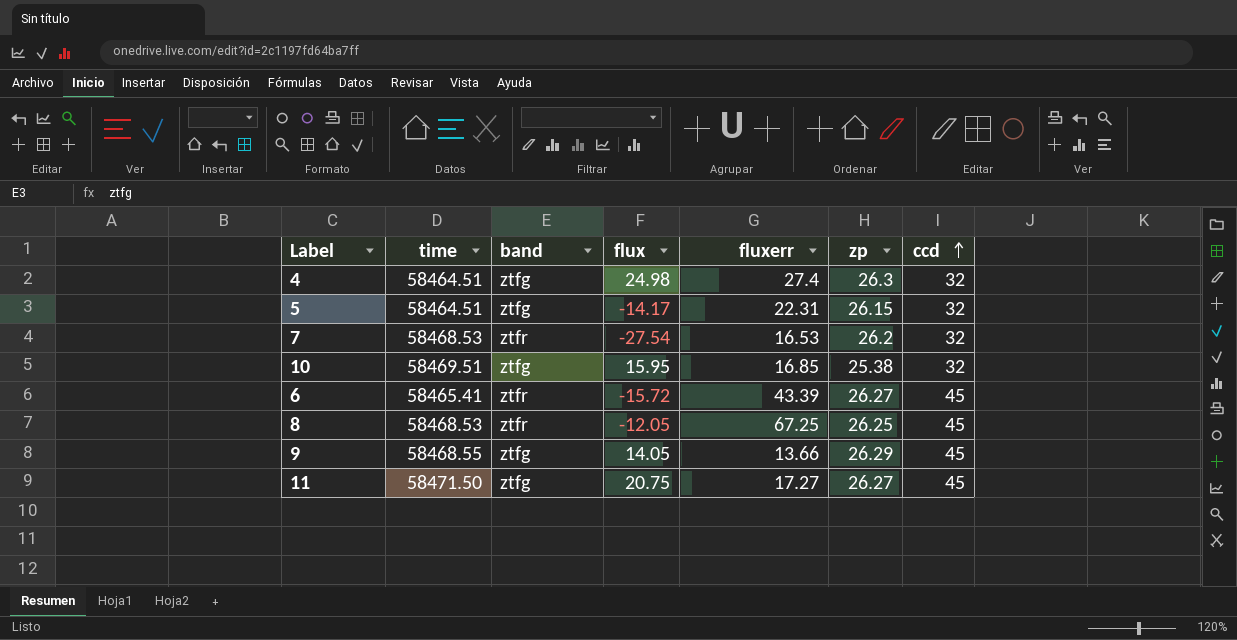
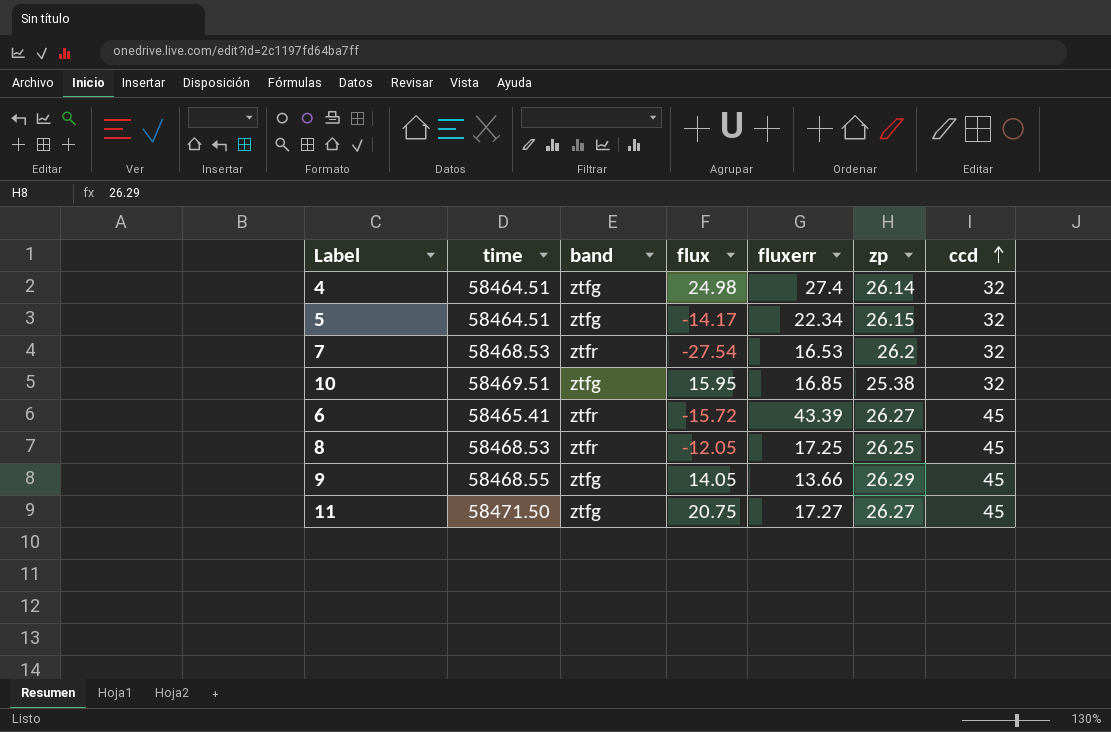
4 | zp: 26.3 -> 26.14
5 | fluxerr: 22.31 -> 22.34
8 | fluxerr: 67.25 -> 17.25

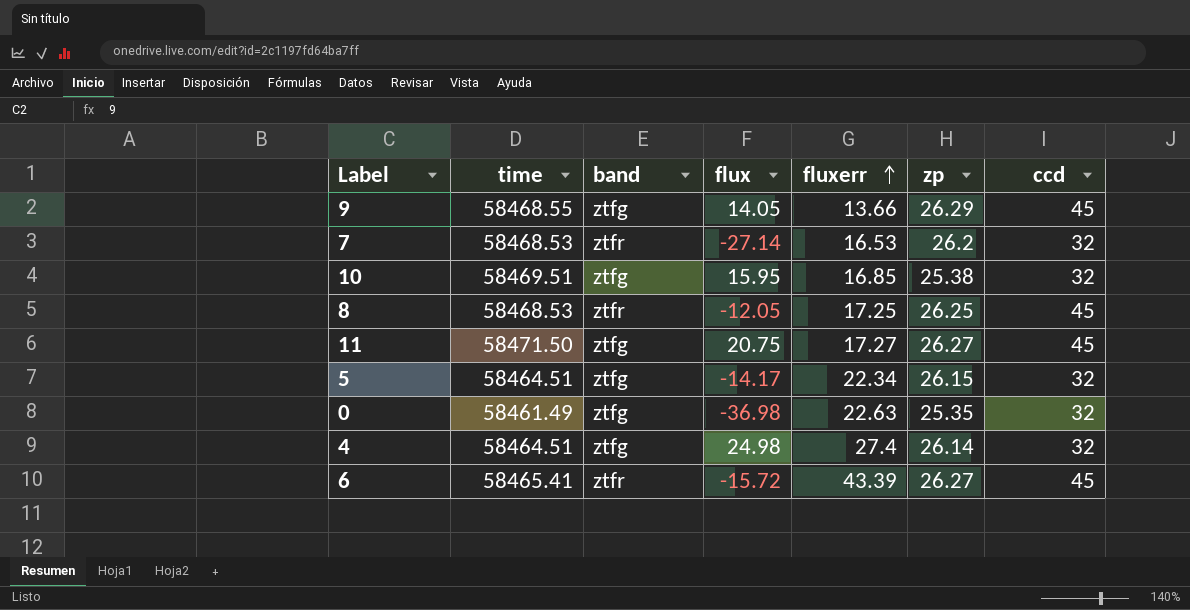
row order: ccd ascending -> fluxerr ascending
7 | flux: -27.54 -> -27.14
row 0: none -> 58461.49 | ztfg | -36.98 | 22.63 | 25.35 | 32

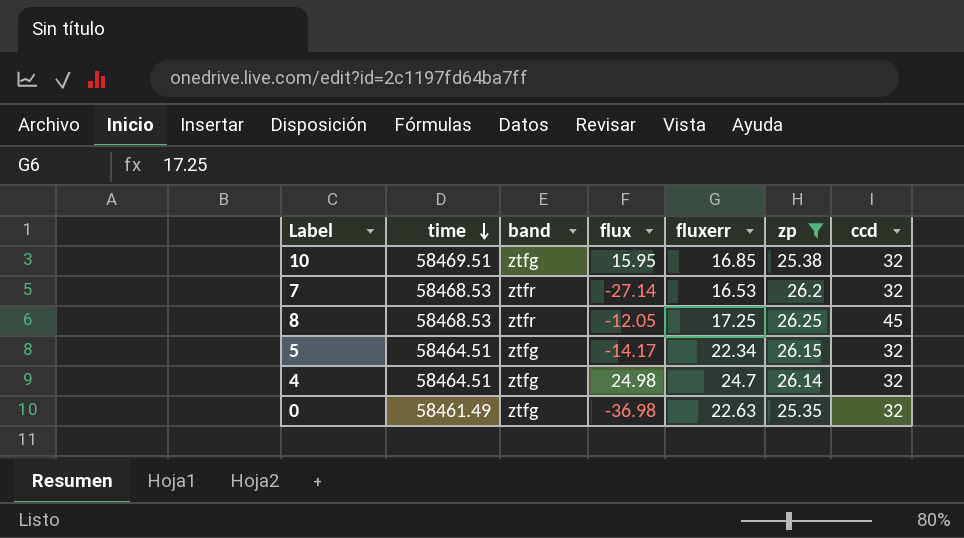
filter: none -> zp <= 26.25
row order: fluxerr ascending -> time descending
4 | fluxerr: 27.4 -> 24.7

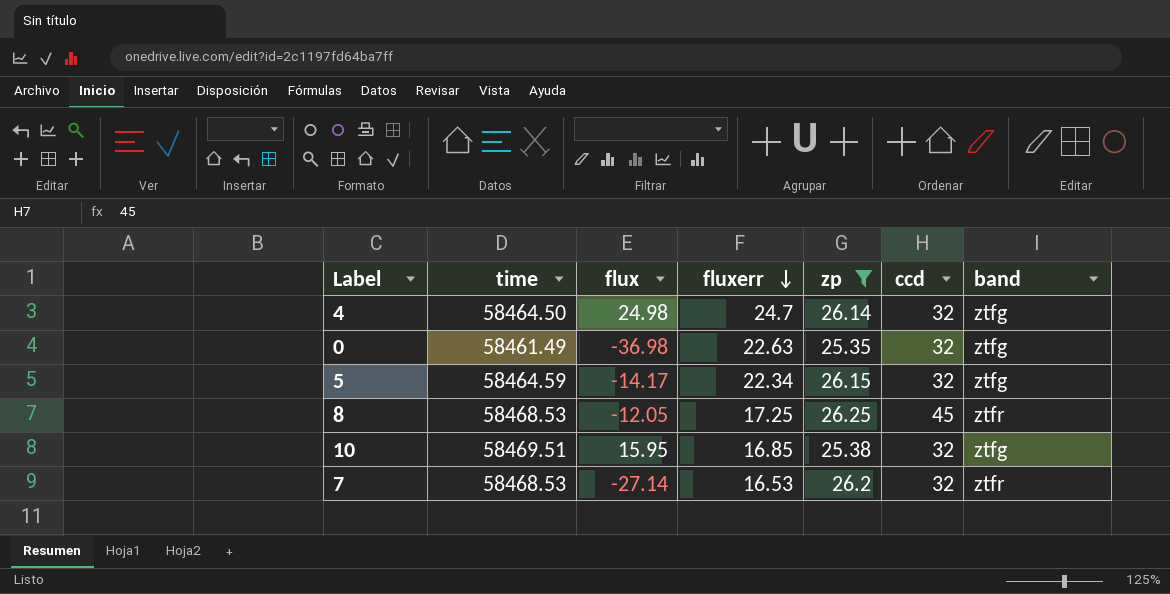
row order: time descending -> fluxerr descending
column band | position: 3 -> 7
4 | time: 58464.51 -> 58464.50
5 | time: 58464.51 -> 58464.59

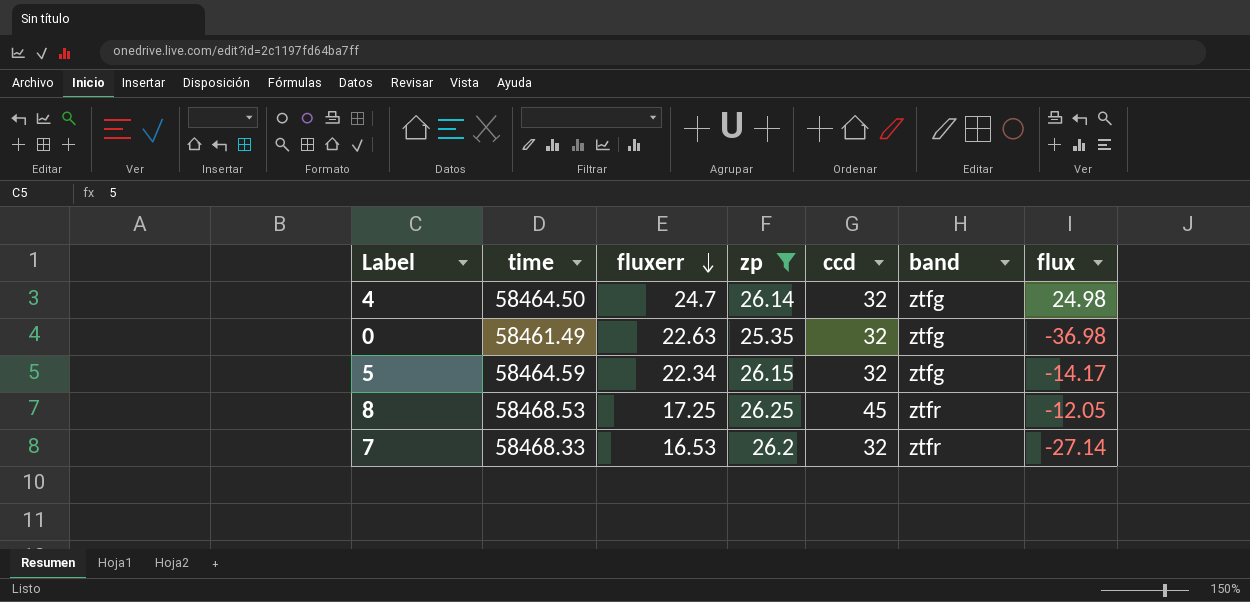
column flux | position: 3 -> 7
row 10: 58469.51 | 15.95 | 16.85 | 25.38 | 32 | ztfg -> none
7 | time: 58468.53 -> 58468.33

